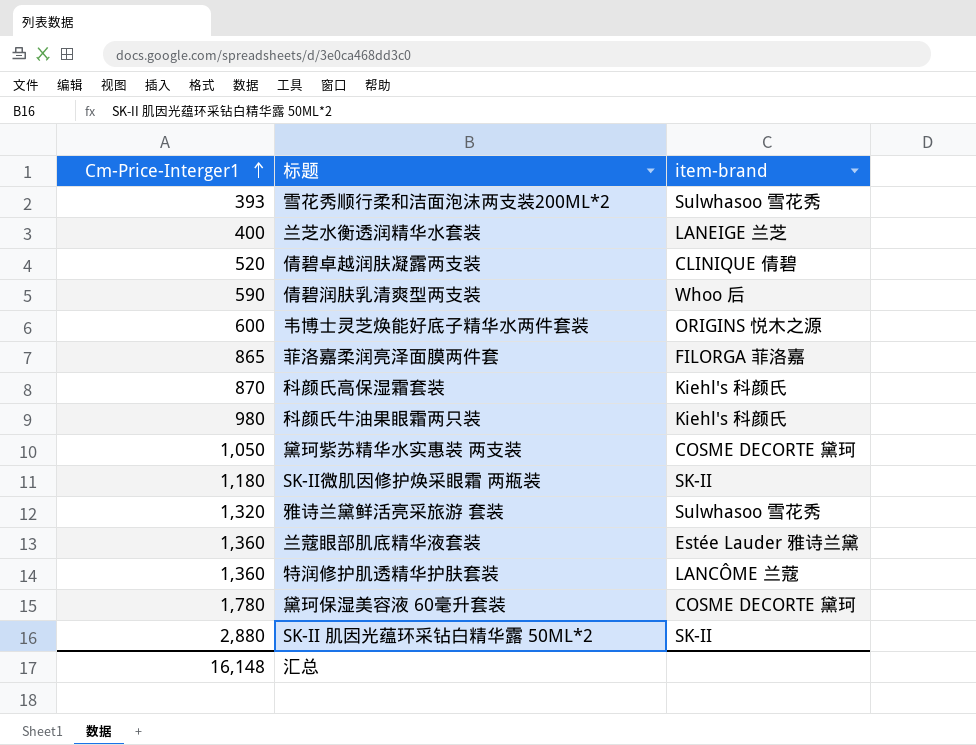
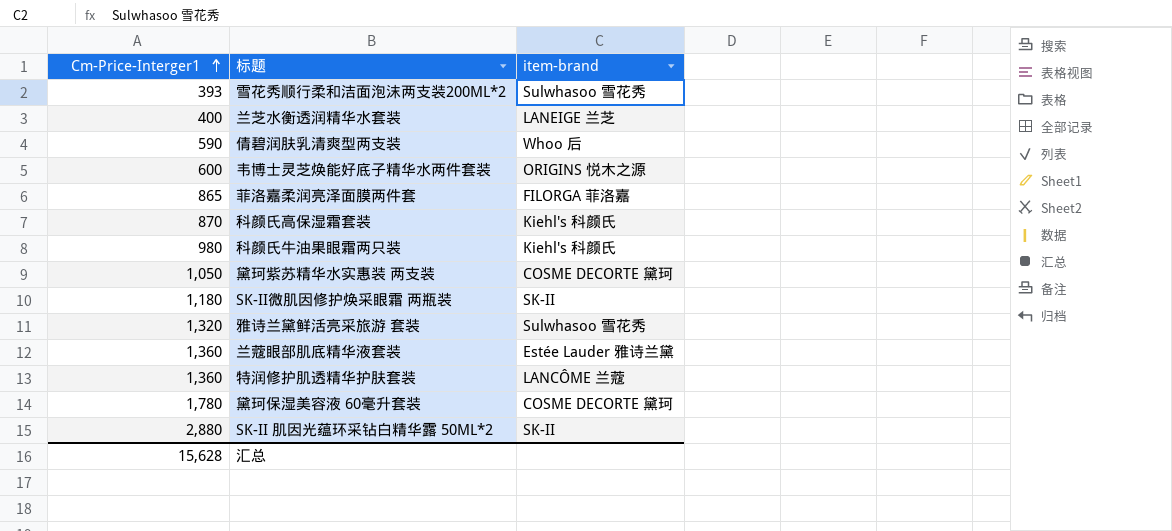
row 倩碧卓越润肤凝露两支装: 520 | CLINIQUE 倩碧 -> none
汇总 | Cm-Price-Interger1: 16,148 -> 15,628

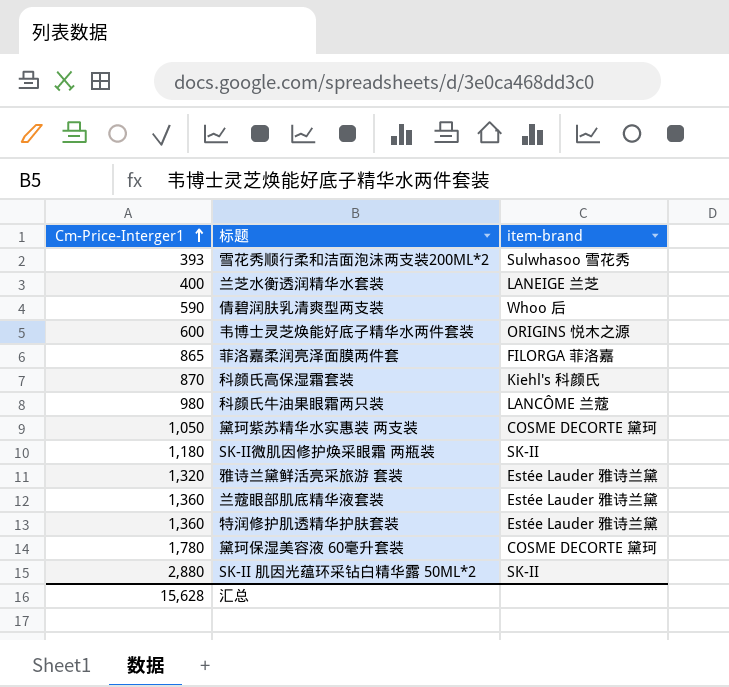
科颜氏牛油果眼霜两只装 | item-brand: Kiehl's 科颜氏 -> LANCÔME 兰蔻
雅诗兰黛鲜活亮采旅游 套装 | item-brand: Sulwhasoo 雪花秀 -> Estée Lauder 雅诗兰黛
特润修护肌透精华护肤套装 | item-brand: LANCÔME 兰蔻 -> Estée Lauder 雅诗兰黛

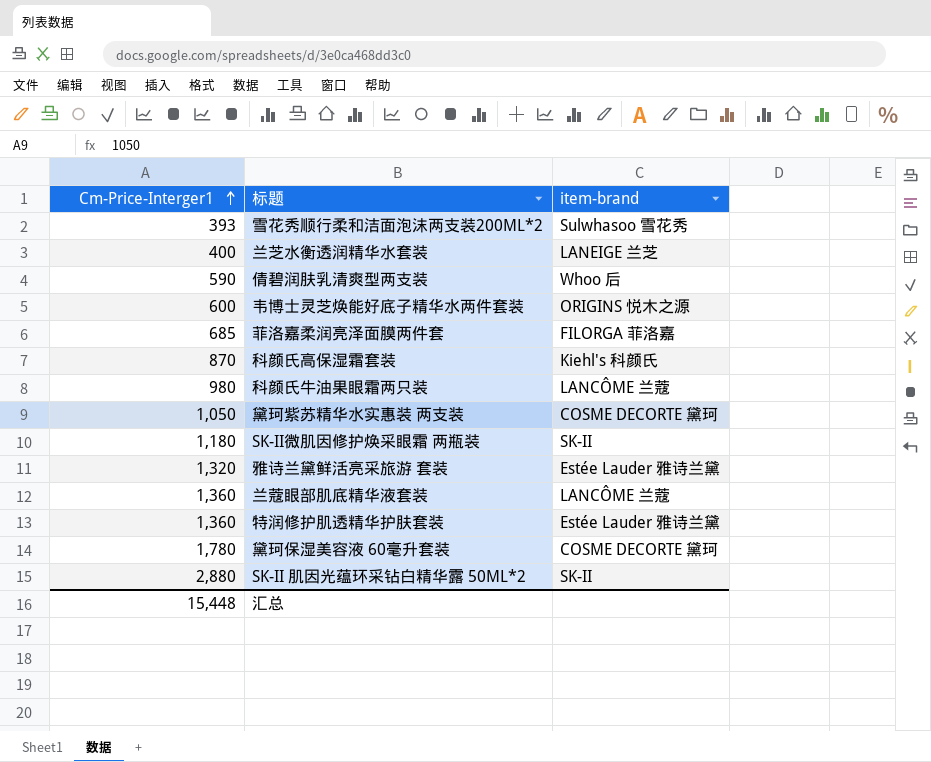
菲洛嘉柔润亮泽面膜两件套 | Cm-Price-Interger1: 865 -> 685
兰蔻眼部肌底精华液套装 | item-brand: Estée Lauder 雅诗兰黛 -> LANCÔME 兰蔻
汇总 | Cm-Price-Interger1: 15,628 -> 15,448

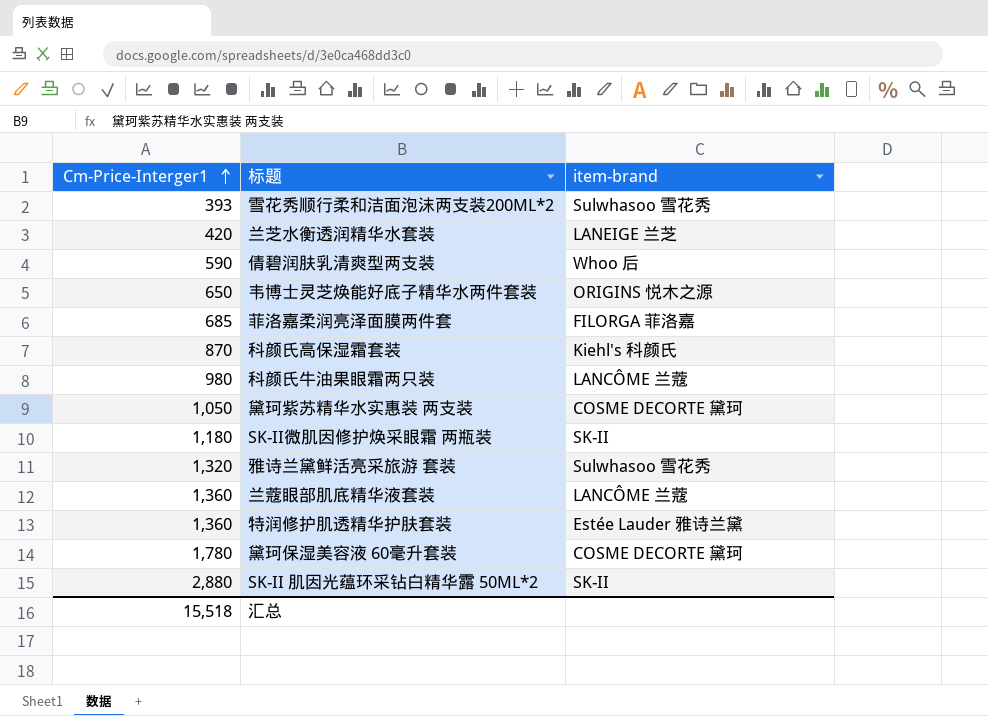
兰芝水衡透润精华水套装 | Cm-Price-Interger1: 400 -> 420
韦博士灵芝焕能好底子精华水两件套装 | Cm-Price-Interger1: 600 -> 650
雅诗兰黛鲜活亮采旅游 套装 | item-brand: Estée Lauder 雅诗兰黛 -> Sulwhasoo 雪花秀
汇总 | Cm-Price-Interger1: 15,448 -> 15,518

